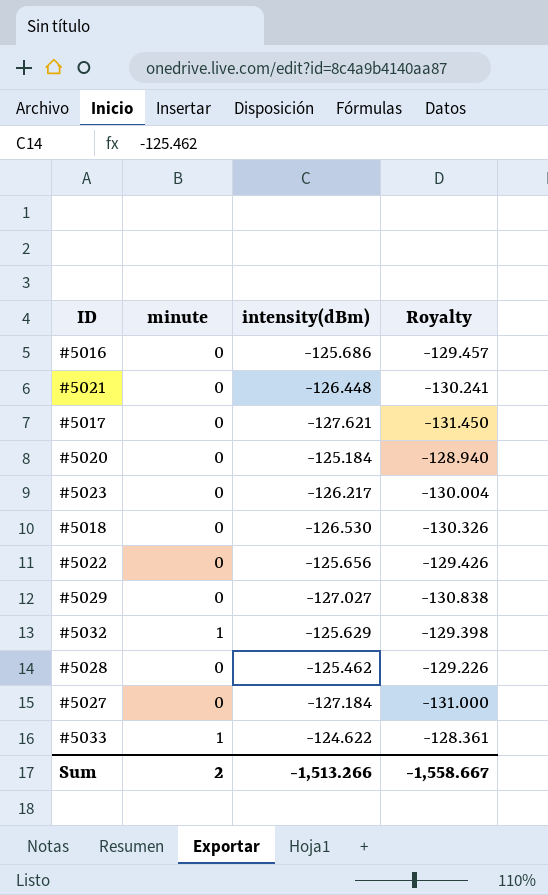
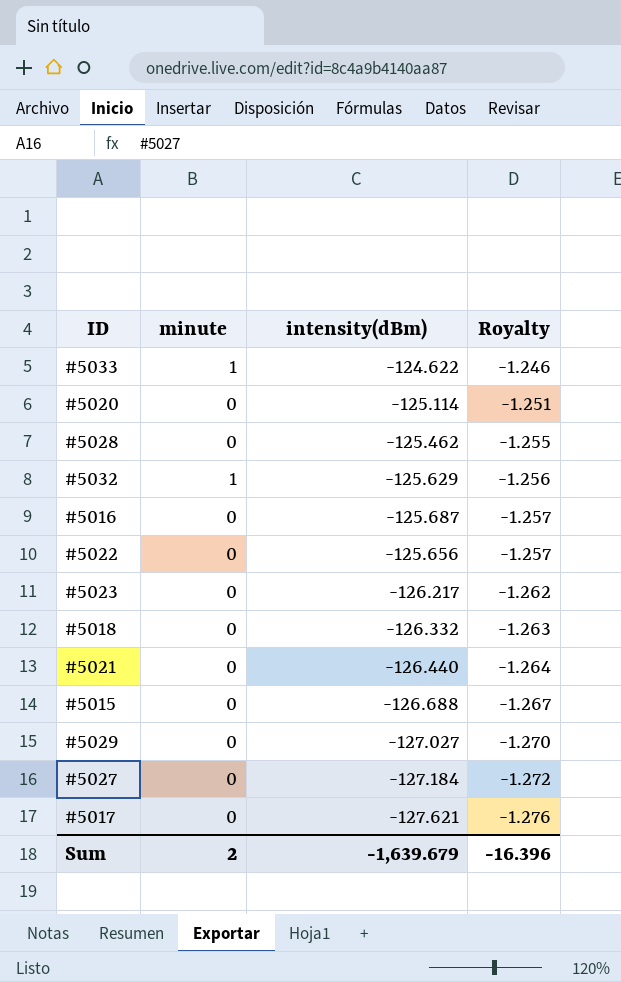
row order: none -> Royalty descending
column Royalty | formula: [intensity(dBm)] * 1.03 -> [intensity(dBm)] * 0.01
#5020 | intensity(dBm): -125.184 -> -125.114
#5016 | intensity(dBm): -125.686 -> -125.687
#5018 | intensity(dBm): -126.530 -> -126.332
#5021 | intensity(dBm): -126.448 -> -126.440
row #5015: none -> 0 | -126.688 | -1.267
Sum | intensity(dBm): -1,513.266 -> -1,639.679
Sum | Royalty: -1,558.667 -> -16.396

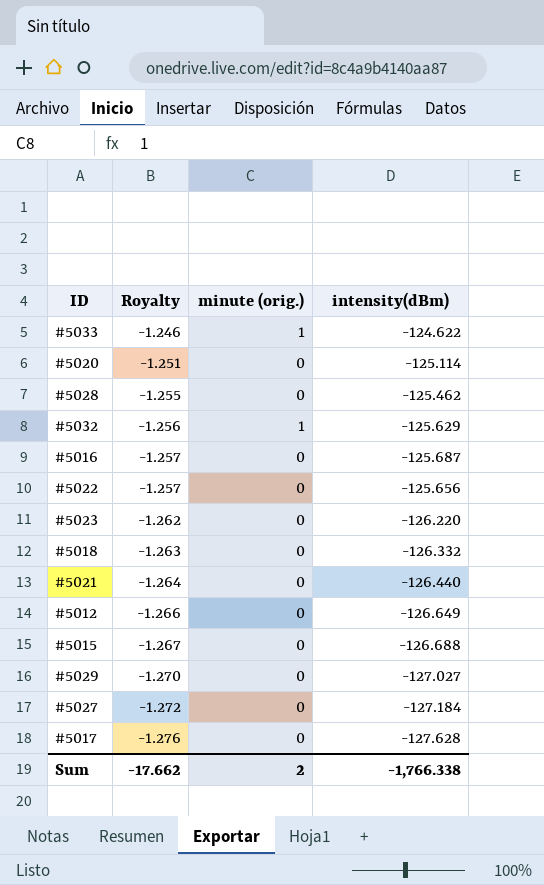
column Royalty | position: 4 -> 2
column name: minute -> minute (orig.)
#5023 | intensity(dBm): -126.217 -> -126.220
row #5012: none -> -1.266 | 0 | -126.649
#5017 | intensity(dBm): -127.621 -> -127.628
Sum | Royalty: -16.396 -> -17.662
Sum | intensity(dBm): -1,639.679 -> -1,766.338

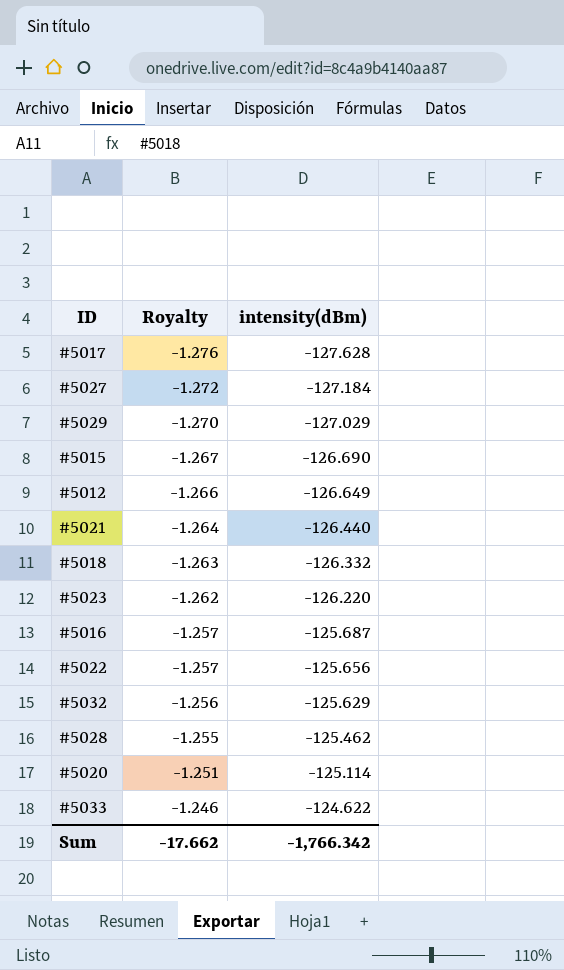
row order: Royalty descending -> Royalty ascending
column minute (orig.) | position: 3 -> none
#5029 | intensity(dBm): -127.027 -> -127.029
#5015 | intensity(dBm): -126.688 -> -126.690
Sum | intensity(dBm): -1,766.338 -> -1,766.342

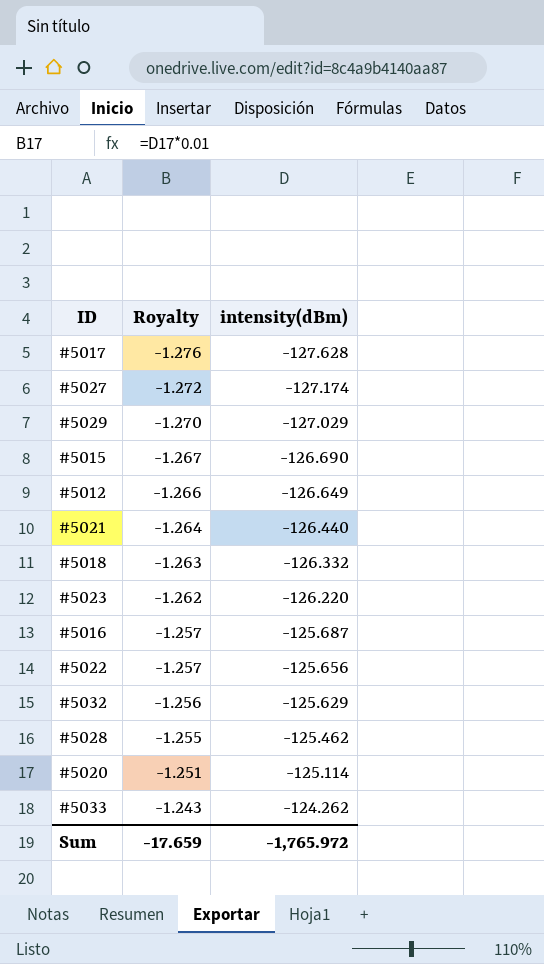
#5027 | intensity(dBm): -127.184 -> -127.174
#5033 | Royalty: -1.246 -> -1.243
#5033 | intensity(dBm): -124.622 -> -124.262
Sum | Royalty: -17.662 -> -17.659
Sum | intensity(dBm): -1,766.342 -> -1,765.972

